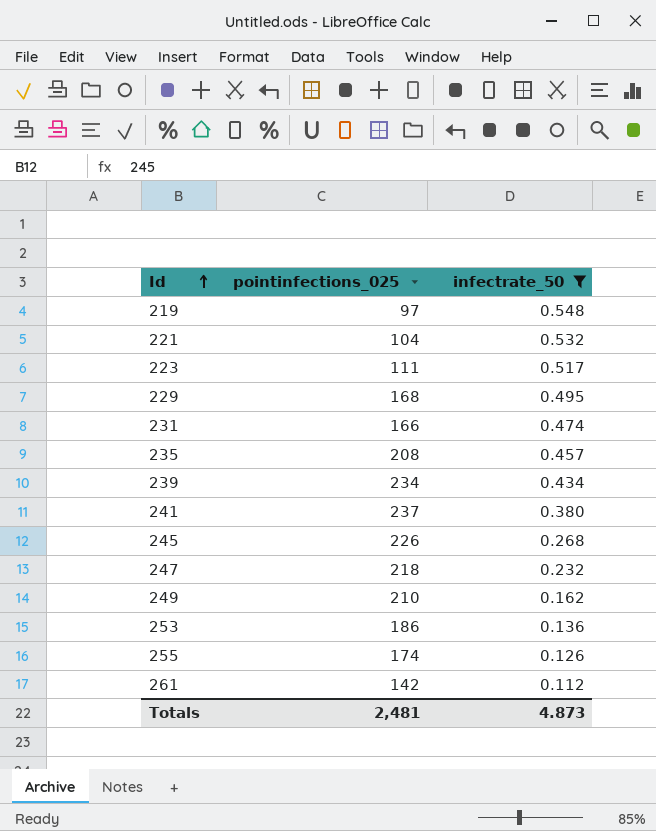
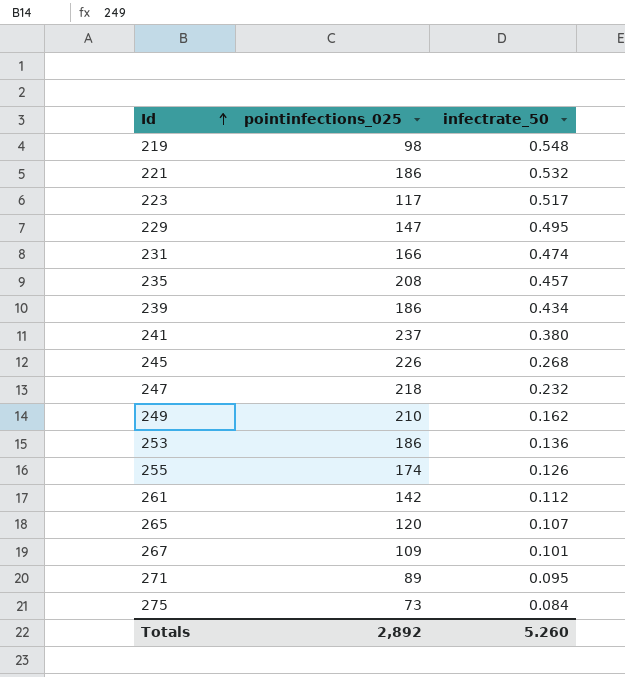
filter: infectrate_50 >= 0.112 -> none
219 | pointinfections_025: 97 -> 98
221 | pointinfections_025: 104 -> 186
223 | pointinfections_025: 111 -> 117
229 | pointinfections_025: 168 -> 147
239 | pointinfections_025: 234 -> 186
Totals | pointinfections_025: 2,481 -> 2,892
Totals | infectrate_50: 4.873 -> 5.260

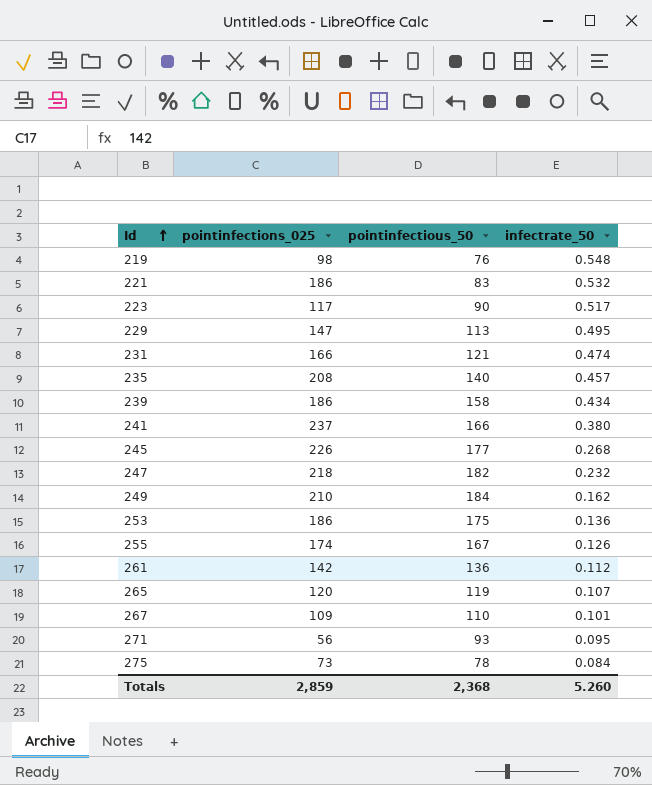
column pointinfectious_50 | position: none -> 3
271 | pointinfections_025: 89 -> 56
Totals | pointinfections_025: 2,892 -> 2,859

